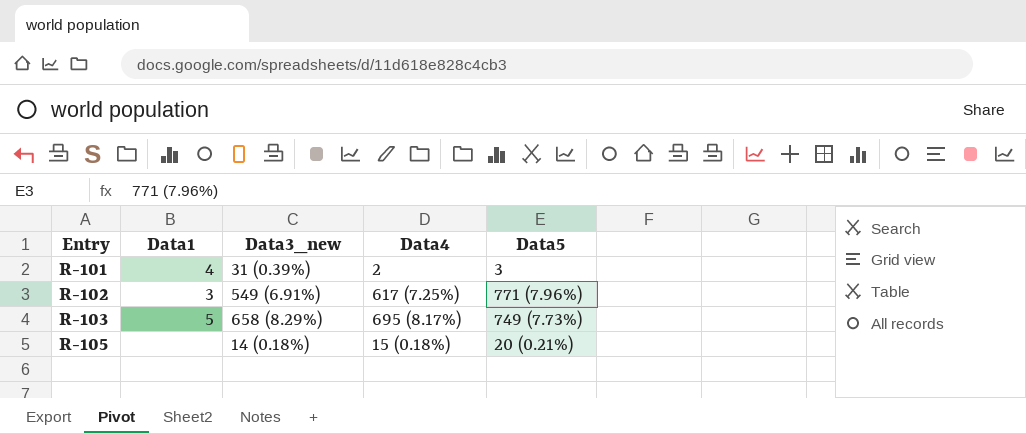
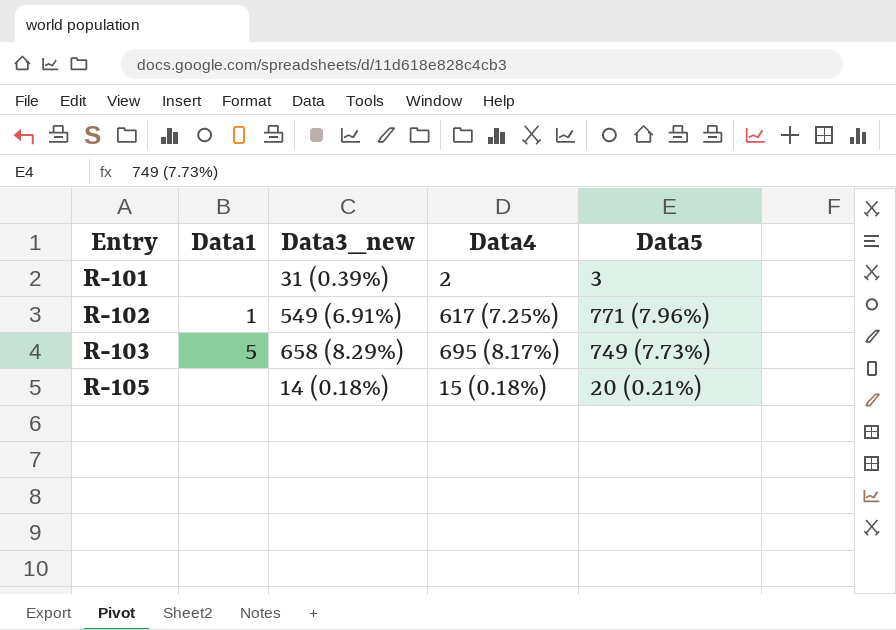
R-101 | Data1: 4 -> none
R-102 | Data1: 3 -> 1

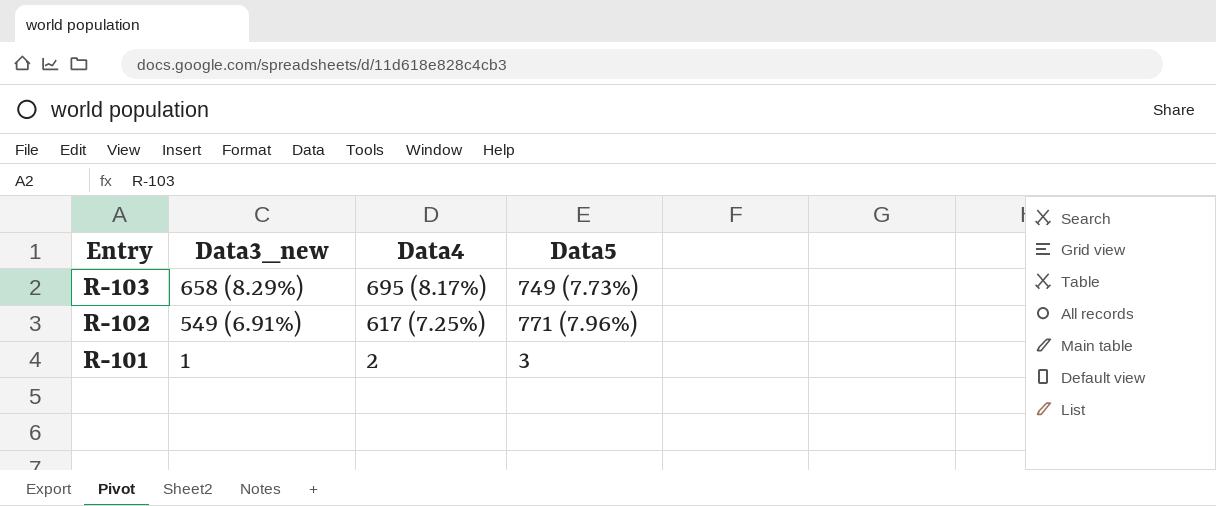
row order: Entry ascending -> Entry descending
column Data1 | position: 2 -> none
row R-105: none | 14 (0.18%) | 15 (0.18%) | 20 (0.21%) -> none
R-101 | Data3_new: 31 (0.39%) -> 1

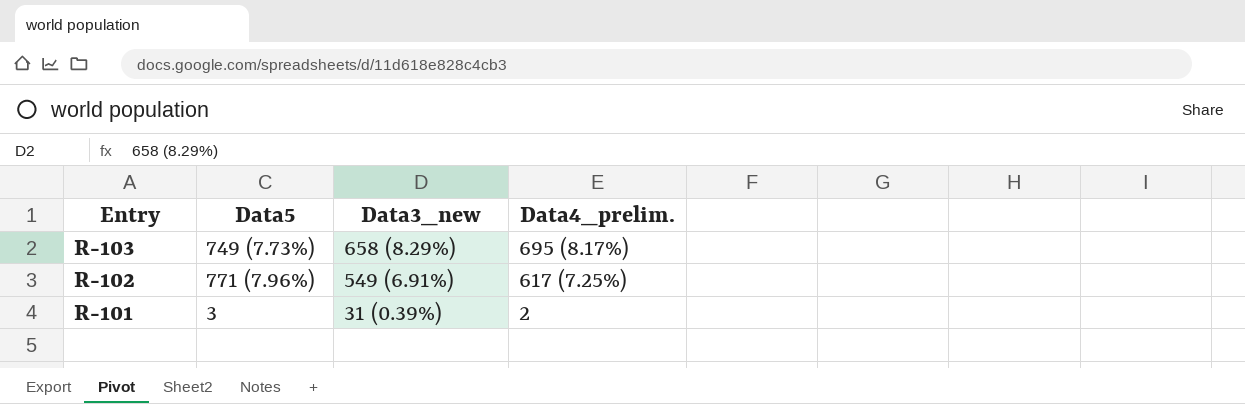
column Data5 | position: 4 -> 2
column name: Data4 -> Data4_prelim.
R-101 | Data3_new: 1 -> 31 (0.39%)

